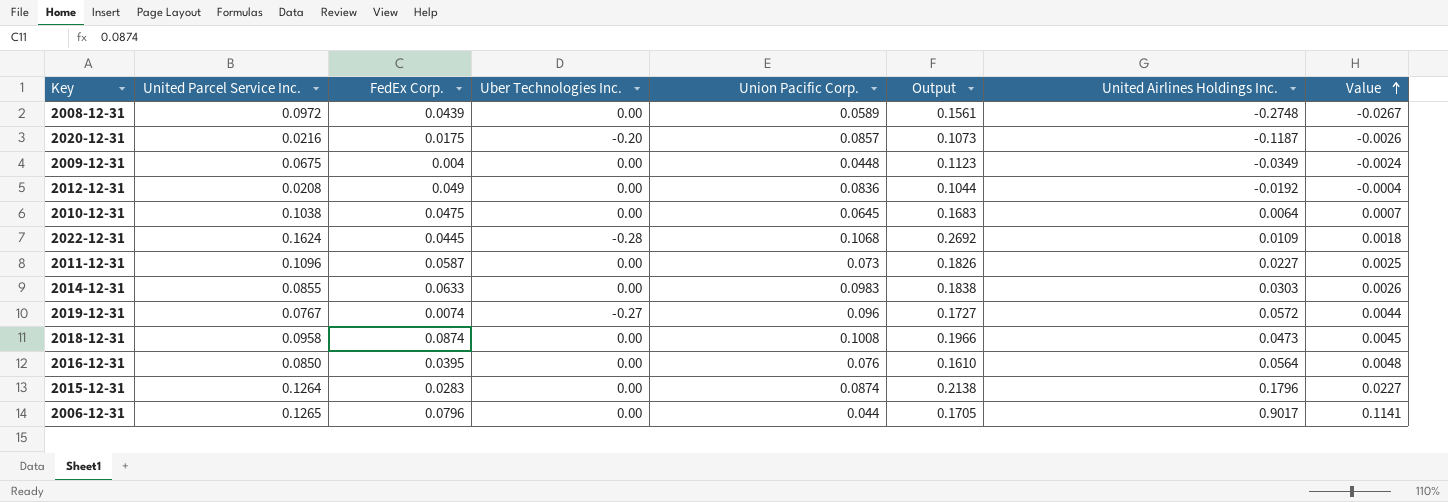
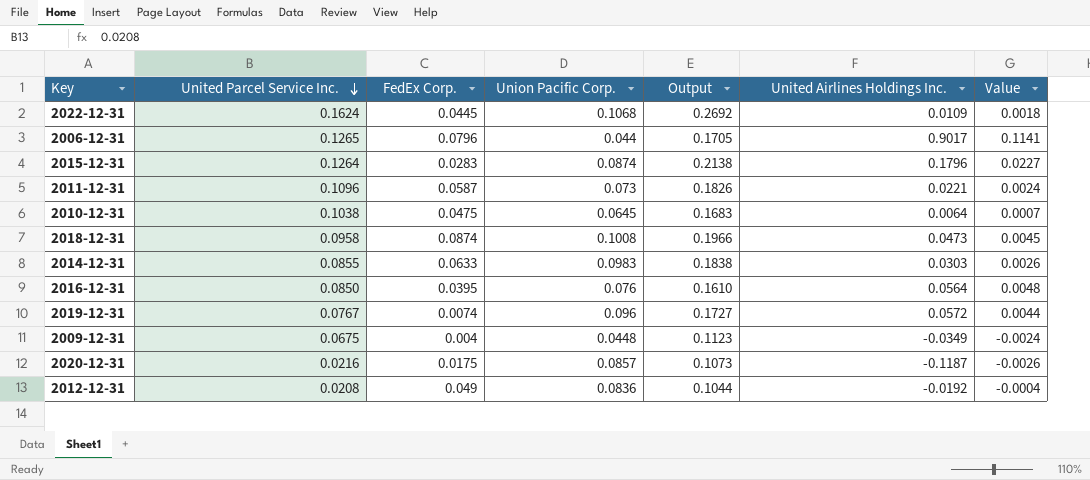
row order: Value ascending -> United Parcel Service Inc. descending
column Uber Technologies Inc. | position: 4 -> none
row 2008-12-31: 0.0972 | 0.0439 | 0.00 | 0.0589 | 0.1561 | -0.2748 | -0.0267 -> none
2011-12-31 | United Airlines Holdings Inc.: 0.0227 -> 0.0221
2011-12-31 | Value: 0.0025 -> 0.0024

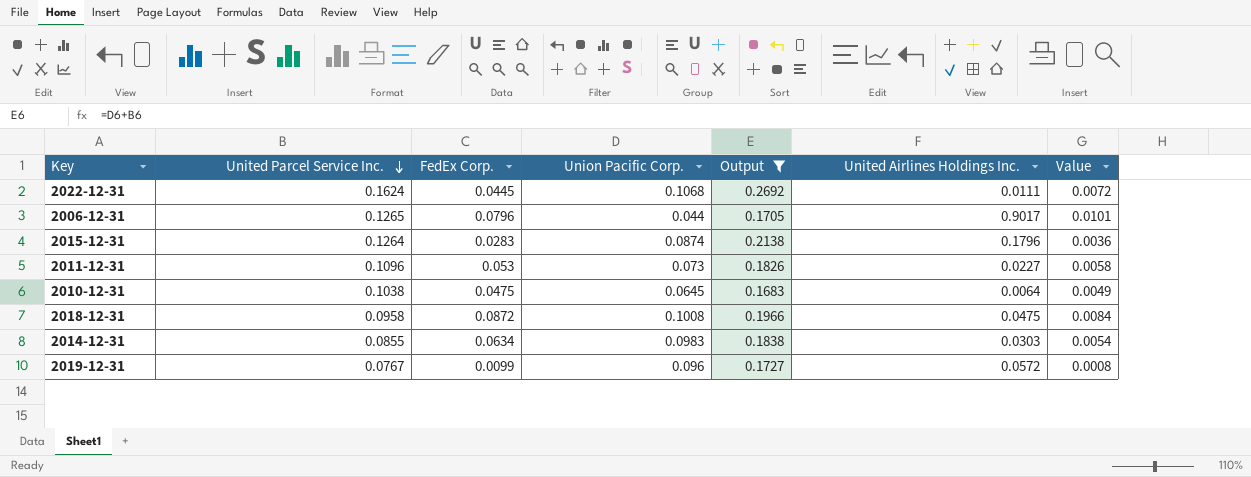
filter: none -> Output >= 0.1683
column Value | formula: [United Parcel Service Inc.] * [United Airlines Holdings Inc.] -> [United Parcel Service Inc.] * [FedEx Corp.]
2022-12-31 | United Airlines Holdings Inc.: 0.0109 -> 0.0111
2011-12-31 | FedEx Corp.: 0.0587 -> 0.053
2011-12-31 | United Airlines Holdings Inc.: 0.0221 -> 0.0227
2018-12-31 | FedEx Corp.: 0.0874 -> 0.0872
2018-12-31 | United Airlines Holdings Inc.: 0.0473 -> 0.0475
2014-12-31 | FedEx Corp.: 0.0633 -> 0.0634
2019-12-31 | FedEx Corp.: 0.0074 -> 0.0099

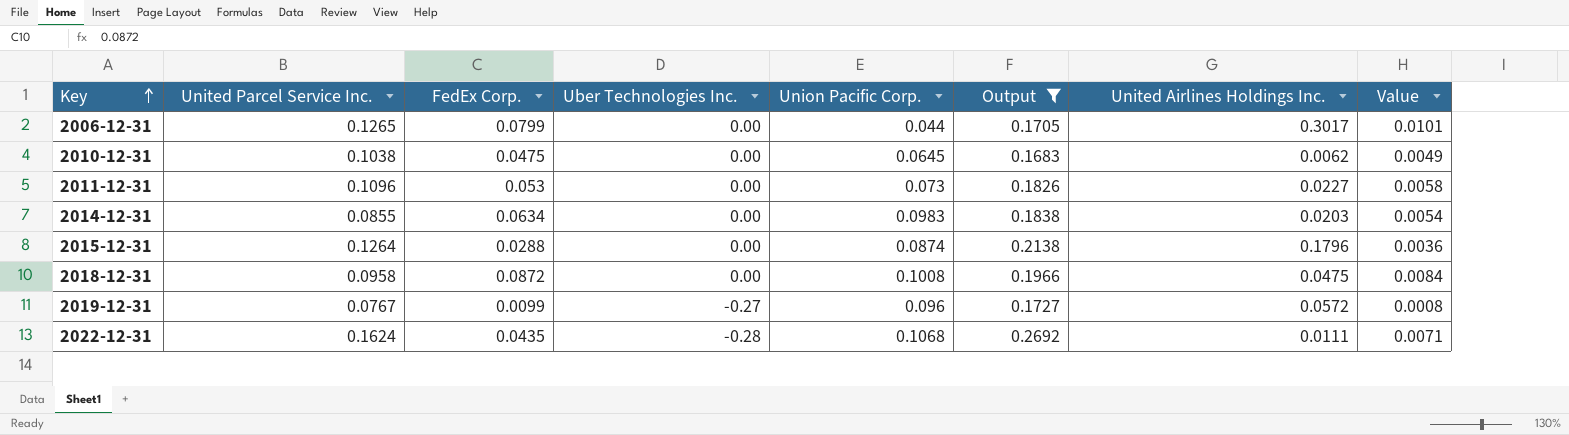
row order: United Parcel Service Inc. descending -> Key ascending
column Uber Technologies Inc. | position: none -> 4
2006-12-31 | FedEx Corp.: 0.0796 -> 0.0799
2006-12-31 | United Airlines Holdings Inc.: 0.9017 -> 0.3017
2010-12-31 | United Airlines Holdings Inc.: 0.0064 -> 0.0062
2014-12-31 | United Airlines Holdings Inc.: 0.0303 -> 0.0203
2015-12-31 | FedEx Corp.: 0.0283 -> 0.0288
2022-12-31 | FedEx Corp.: 0.0445 -> 0.0435
2022-12-31 | Value: 0.0072 -> 0.0071

